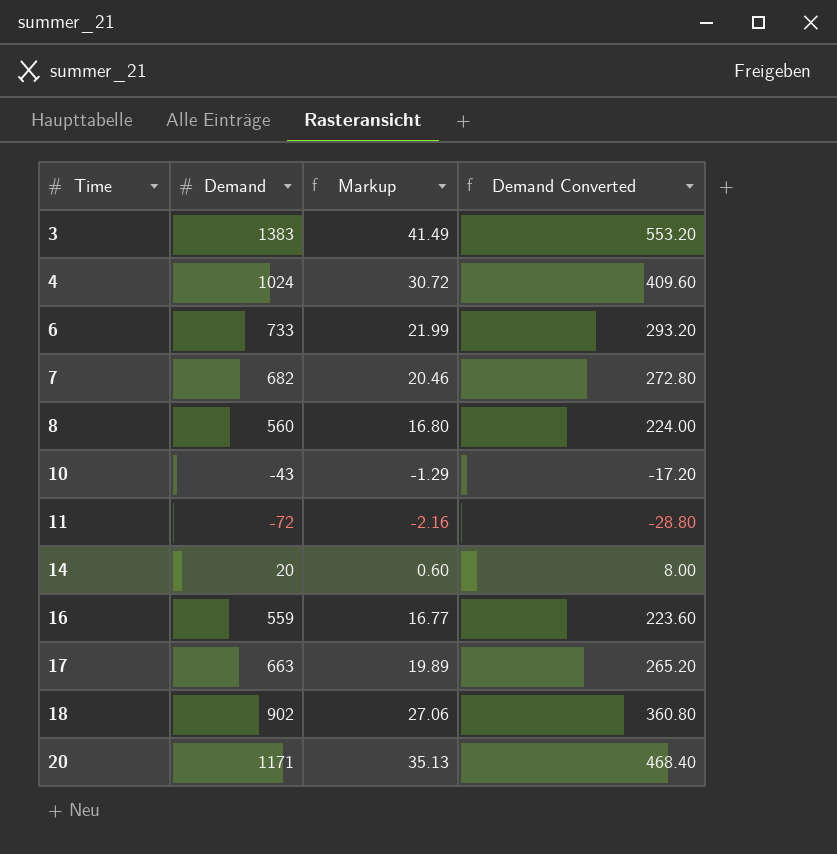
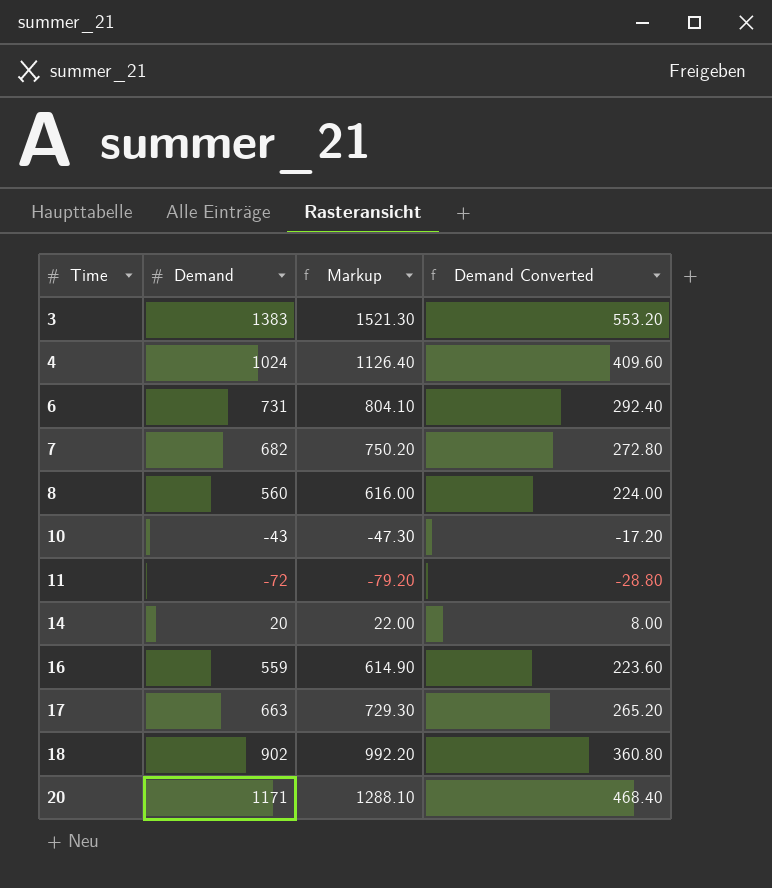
column Markup | formula: [Demand] * 0.03 -> [Demand] * 1.1
6 | Demand: 733 -> 731
6 | Demand Converted: 293.20 -> 292.40

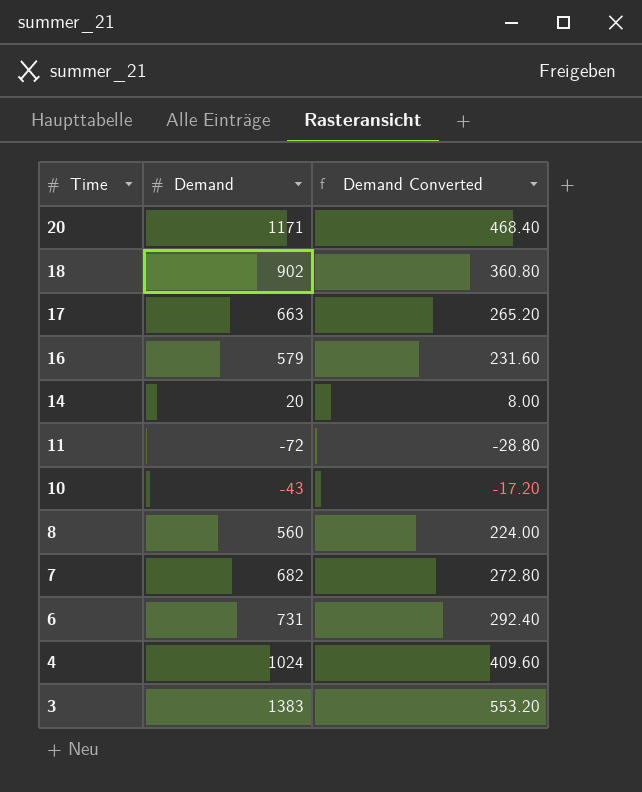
row order: Time ascending -> Time descending
column Markup | formula: [Demand] * 1.1 -> none
16 | Demand: 559 -> 579
16 | Demand Converted: 223.60 -> 231.60

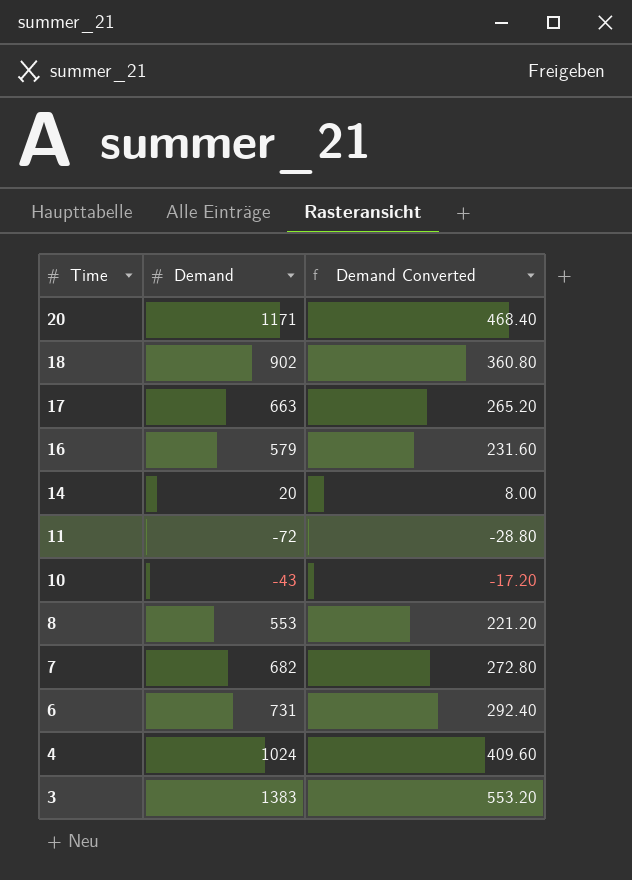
8 | Demand: 560 -> 553
8 | Demand Converted: 224.00 -> 221.20

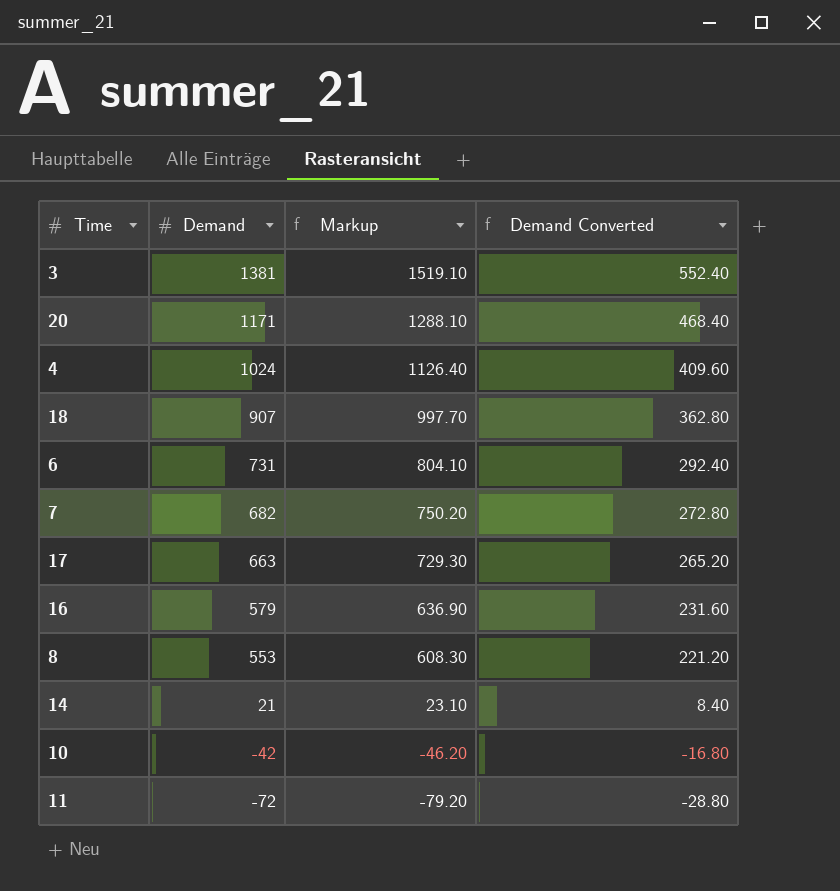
row order: Time descending -> Demand descending
column Markup | formula: none -> [Demand] * 1.1
3 | Demand: 1383 -> 1381
3 | Demand Converted: 553.20 -> 552.40
18 | Demand: 902 -> 907
18 | Demand Converted: 360.80 -> 362.80
14 | Demand: 20 -> 21
14 | Demand Converted: 8.00 -> 8.40
10 | Demand: -43 -> -42
10 | Demand Converted: -17.20 -> -16.80

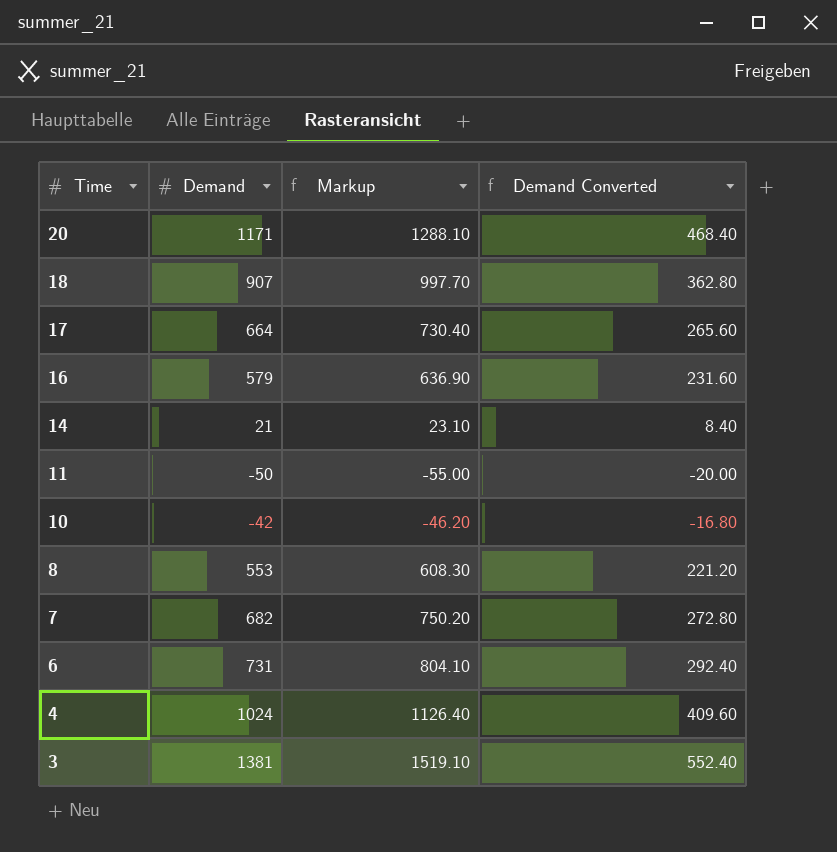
row order: Demand descending -> Time descending
17 | Demand: 663 -> 664
17 | Markup: 729.30 -> 730.40
17 | Demand Converted: 265.20 -> 265.60
11 | Demand: -72 -> -50
11 | Markup: -79.20 -> -55.00
11 | Demand Converted: -28.80 -> -20.00

